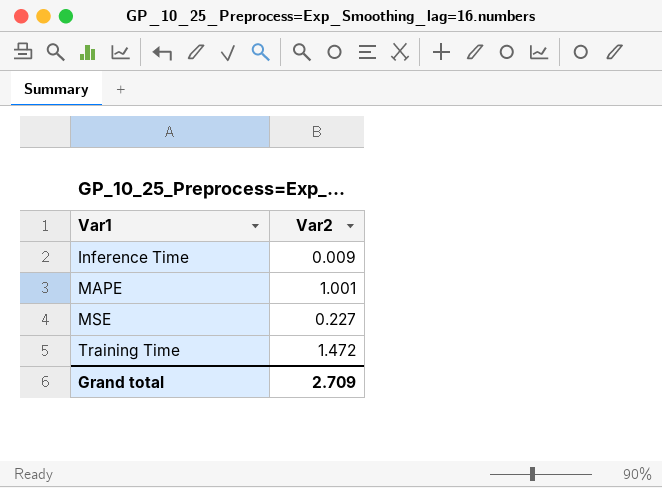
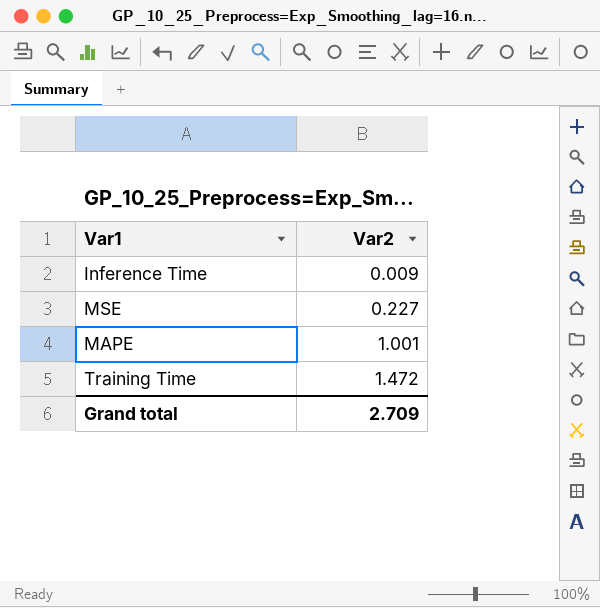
row order: Var1 ascending -> Var2 ascending

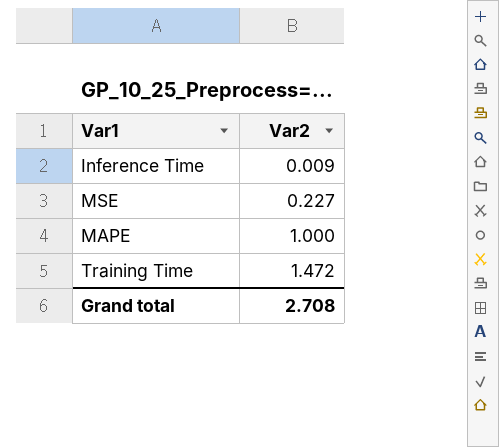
MAPE | Var2: 1.001 -> 1.000
Grand total | Var2: 2.709 -> 2.708

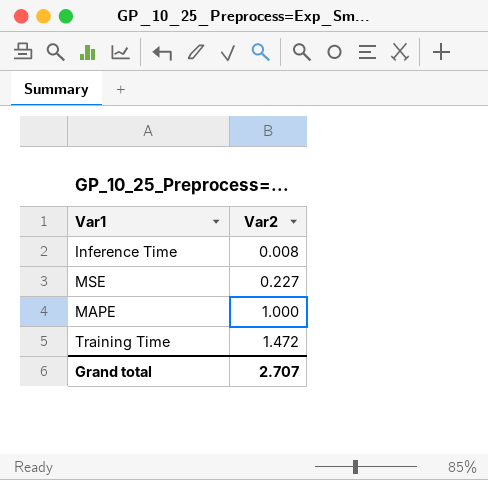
Inference Time | Var2: 0.009 -> 0.008
Grand total | Var2: 2.708 -> 2.707

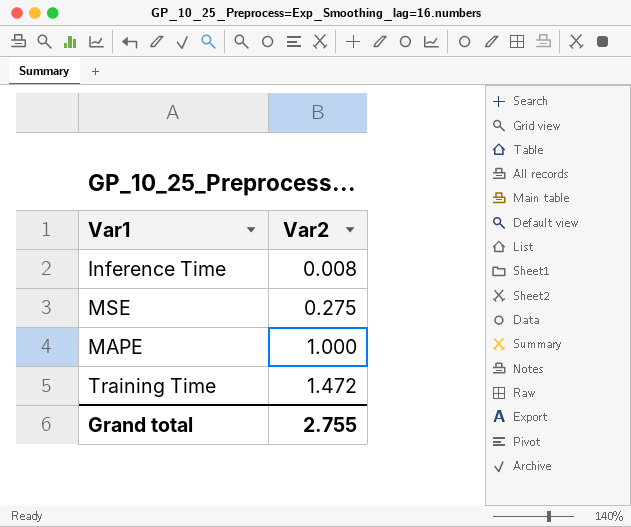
MSE | Var2: 0.227 -> 0.275
Grand total | Var2: 2.707 -> 2.755

